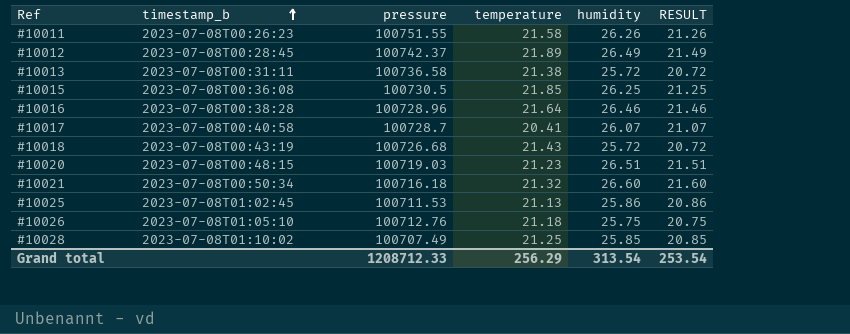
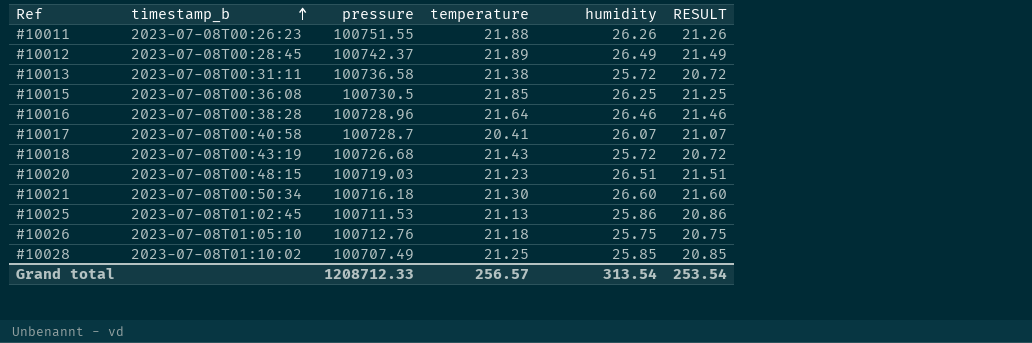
#10011 | temperature: 21.58 -> 21.88
#10021 | temperature: 21.32 -> 21.30
Grand total | temperature: 256.29 -> 256.57

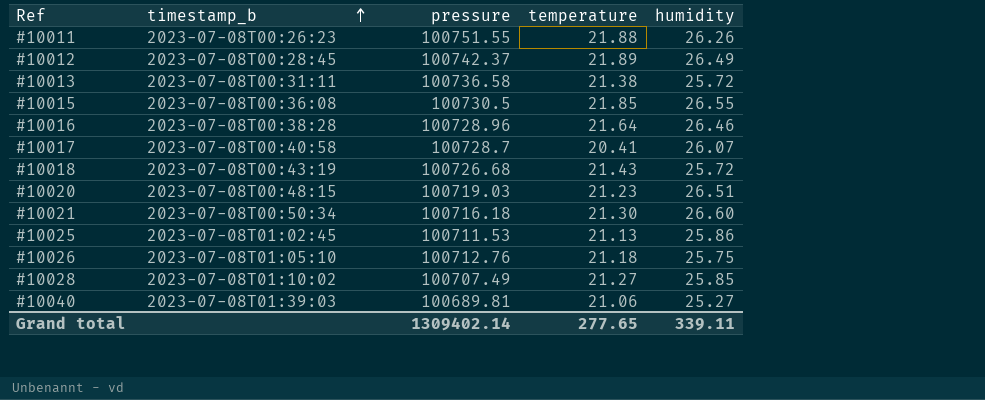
column RESULT | formula: [humidity] - 5 -> none
#10015 | humidity: 26.25 -> 26.55
#10028 | temperature: 21.25 -> 21.27
row #10040: none -> 2023-07-08T01:39:03 | 100689.81 | 21.06 | 25.27
Grand total | pressure: 1208712.33 -> 1309402.14
Grand total | temperature: 256.57 -> 277.65
Grand total | humidity: 313.54 -> 339.11

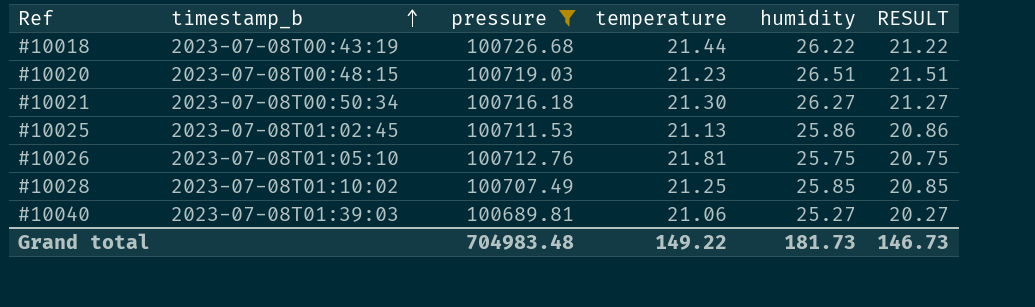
filter: none -> pressure <= 100726.68
column RESULT | formula: none -> [humidity] - 5
#10018 | temperature: 21.43 -> 21.44
#10018 | humidity: 25.72 -> 26.22
#10021 | humidity: 26.60 -> 26.27
#10026 | temperature: 21.18 -> 21.81
#10028 | temperature: 21.27 -> 21.25
Grand total | pressure: 1309402.14 -> 704983.48
Grand total | temperature: 277.65 -> 149.22
Grand total | humidity: 339.11 -> 181.73

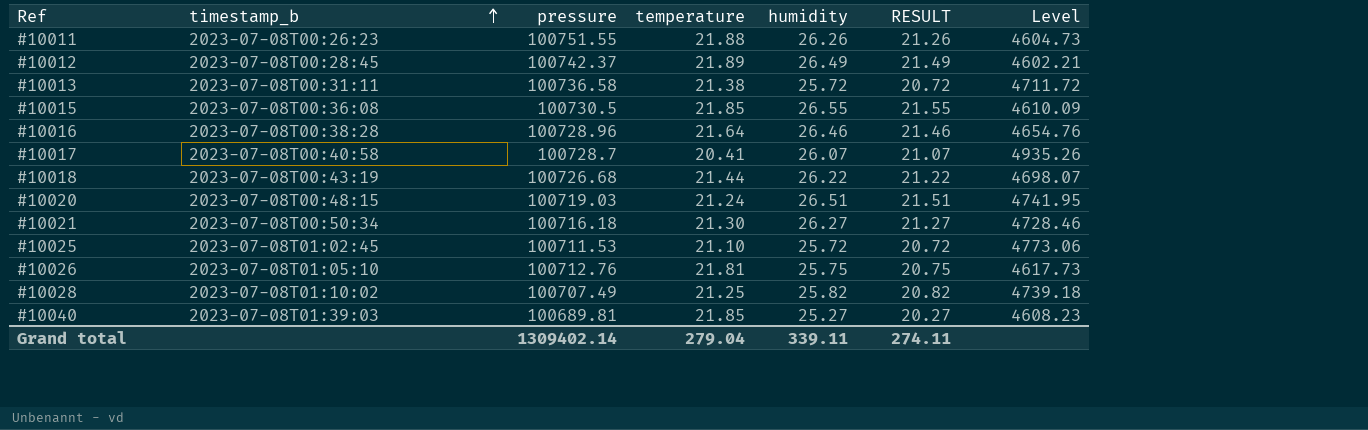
filter: pressure <= 100726.68 -> none
column Level | formula: none -> [pressure] / [temperature]
#10020 | temperature: 21.23 -> 21.24
#10025 | temperature: 21.13 -> 21.10
#10025 | humidity: 25.86 -> 25.72
#10025 | RESULT: 20.86 -> 20.72
#10028 | humidity: 25.85 -> 25.82
#10028 | RESULT: 20.85 -> 20.82
#10040 | temperature: 21.06 -> 21.85
Grand total | pressure: 704983.48 -> 1309402.14
Grand total | temperature: 149.22 -> 279.04
Grand total | humidity: 181.73 -> 339.11
Grand total | RESULT: 146.73 -> 274.11

